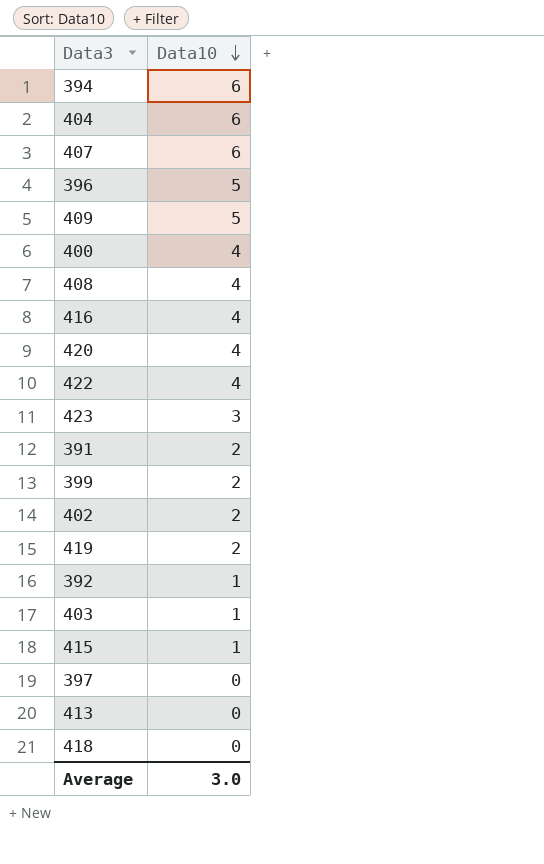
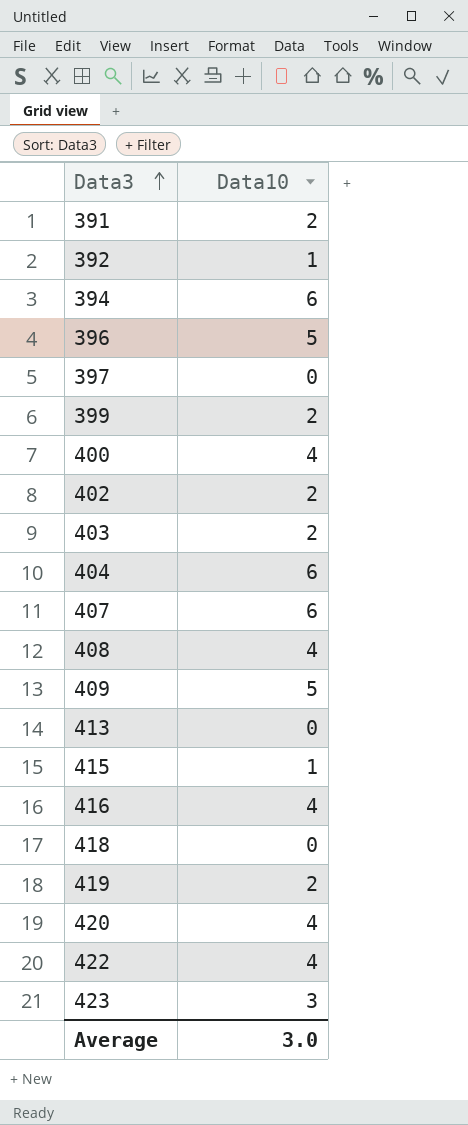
row order: Data10 descending -> Data3 ascending
403 | Data10: 1 -> 2

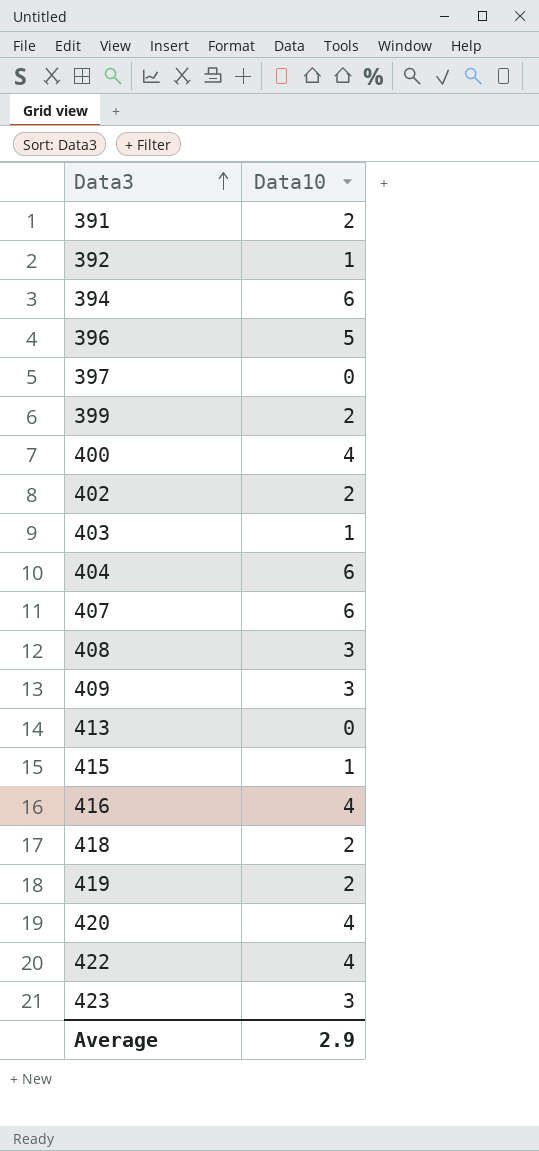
403 | Data10: 2 -> 1
408 | Data10: 4 -> 3
409 | Data10: 5 -> 3
418 | Data10: 0 -> 2
Average | Data10: 3.0 -> 2.9

